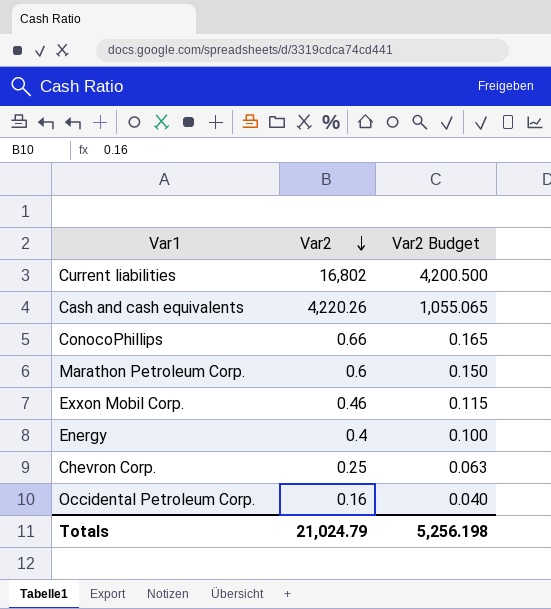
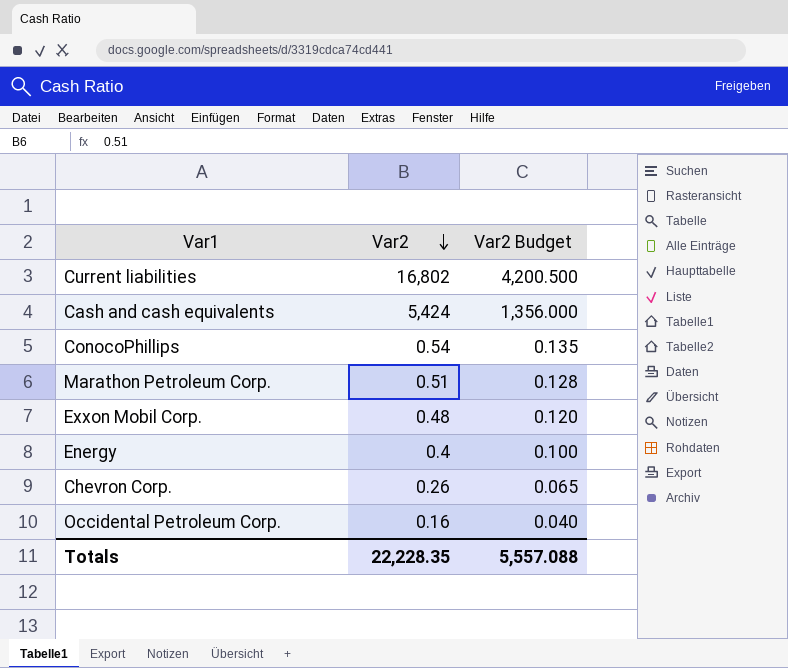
Cash and cash equivalents | Var2: 4,220.26 -> 5,424
Cash and cash equivalents | Var2 Budget: 1,055.065 -> 1,356.000
ConocoPhillips | Var2: 0.66 -> 0.54
ConocoPhillips | Var2 Budget: 0.165 -> 0.135
Marathon Petroleum Corp. | Var2: 0.6 -> 0.51
Marathon Petroleum Corp. | Var2 Budget: 0.150 -> 0.128
Exxon Mobil Corp. | Var2: 0.46 -> 0.48
Exxon Mobil Corp. | Var2 Budget: 0.115 -> 0.120
Chevron Corp. | Var2: 0.25 -> 0.26
Chevron Corp. | Var2 Budget: 0.063 -> 0.065
Totals | Var2: 21,024.79 -> 22,228.35
Totals | Var2 Budget: 5,256.198 -> 5,557.088

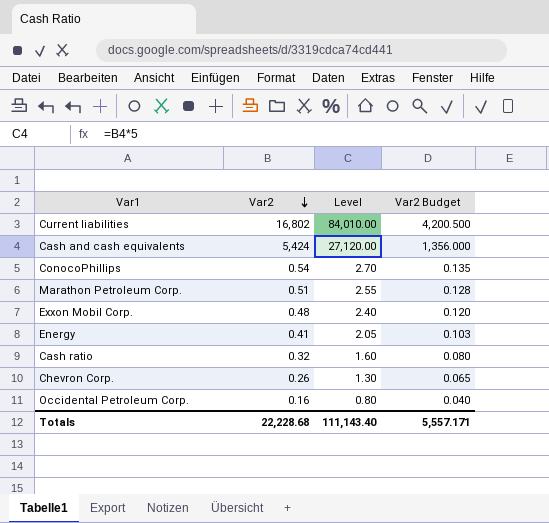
column Level | formula: none -> [Var2] * 5
Energy | Var2: 0.4 -> 0.41
Energy | Var2 Budget: 0.100 -> 0.103
row Cash ratio: none -> 0.32 | 1.60 | 0.080
Totals | Var2: 22,228.35 -> 22,228.68
Totals | Var2 Budget: 5,557.088 -> 5,557.171

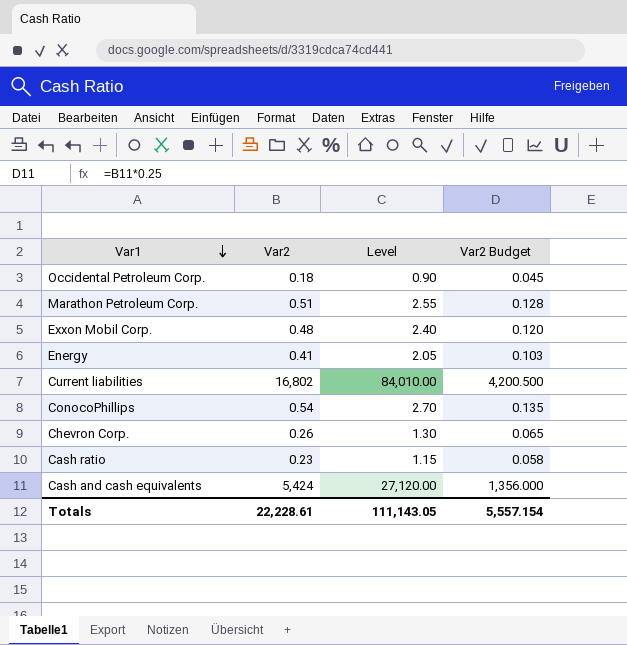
row order: Var2 descending -> Var1 descending
Occidental Petroleum Corp. | Var2: 0.16 -> 0.18
Occidental Petroleum Corp. | Level: 0.80 -> 0.90
Occidental Petroleum Corp. | Var2 Budget: 0.040 -> 0.045
Cash ratio | Var2: 0.32 -> 0.23
Cash ratio | Level: 1.60 -> 1.15
Cash ratio | Var2 Budget: 0.080 -> 0.058
Totals | Var2: 22,228.68 -> 22,228.61
Totals | Level: 111,143.40 -> 111,143.05
Totals | Var2 Budget: 5,557.171 -> 5,557.154

